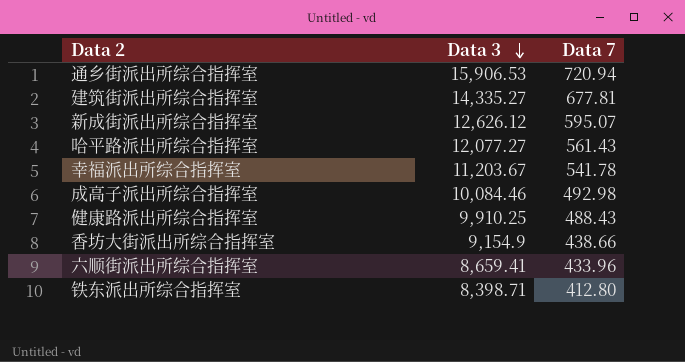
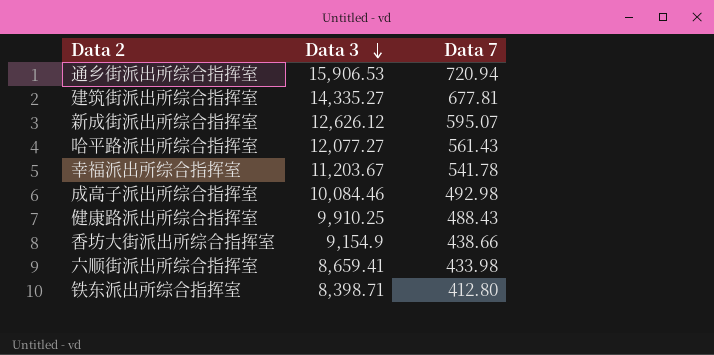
六顺街派出所综合指挥室 | Data 7: 433.96 -> 433.98

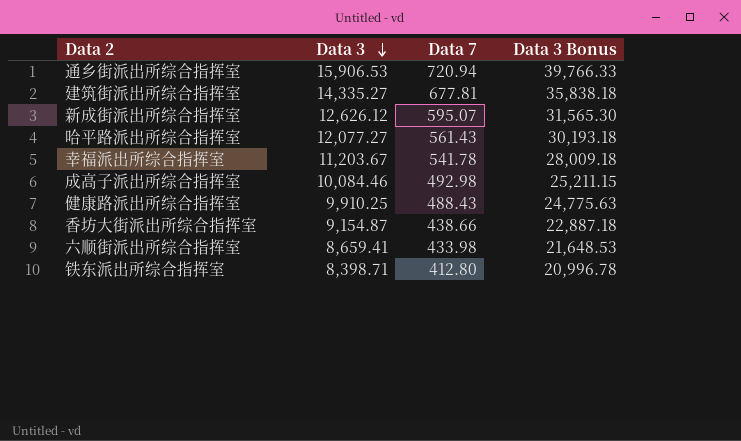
column Data 3 Bonus | formula: none -> [Data 3] * 2.5
香坊大街派出所综合指挥室 | Data 3: 9,154.9 -> 9,154.87

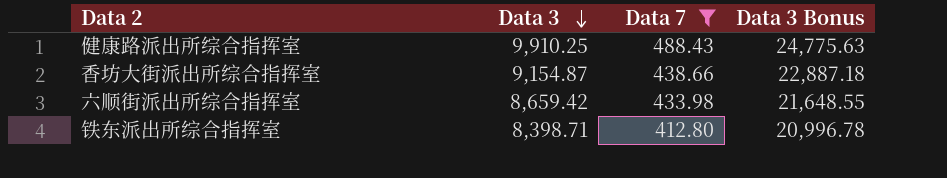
filter: none -> Data 7 <= 488.43
六顺街派出所综合指挥室 | Data 3: 8,659.41 -> 8,659.42
六顺街派出所综合指挥室 | Data 3 Bonus: 21,648.53 -> 21,648.55

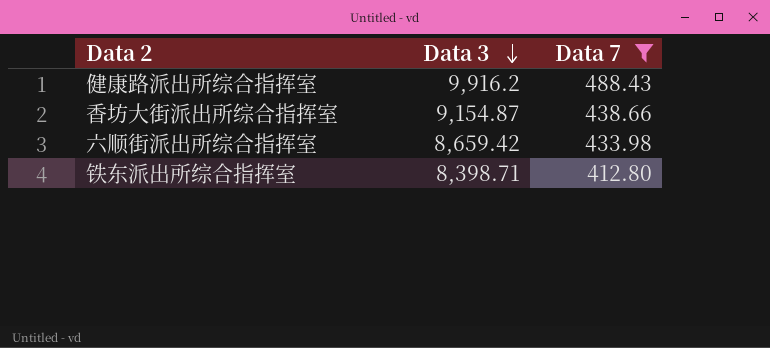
column Data 3 Bonus | formula: [Data 3] * 2.5 -> none
健康路派出所综合指挥室 | Data 3: 9,910.25 -> 9,916.2

